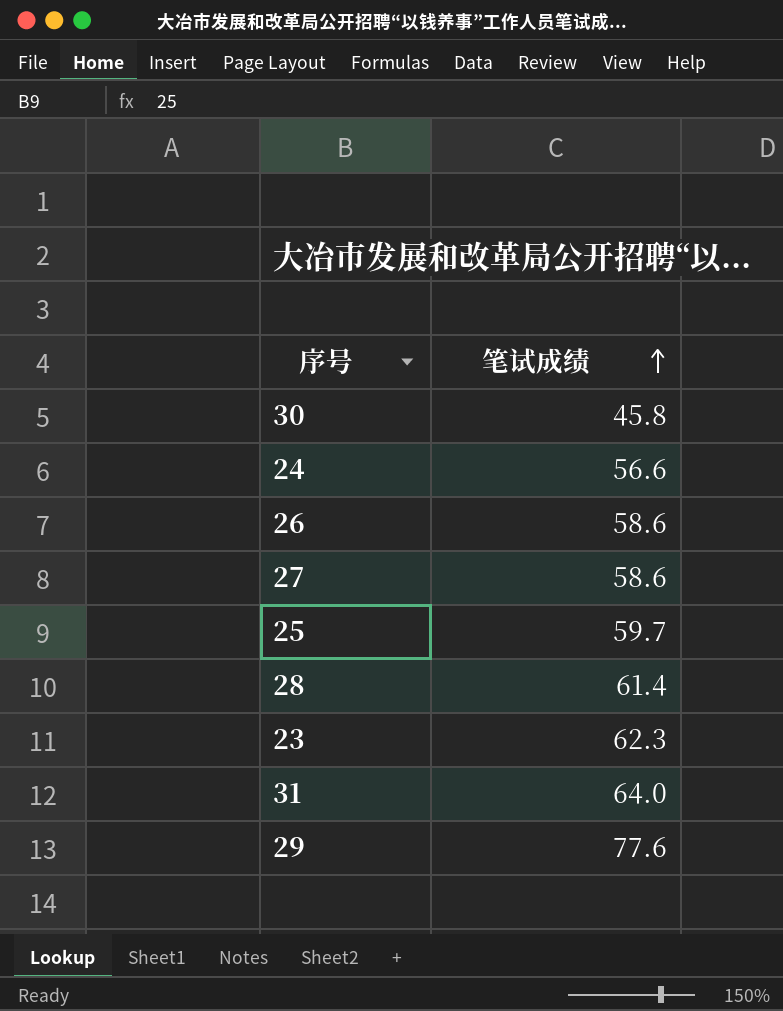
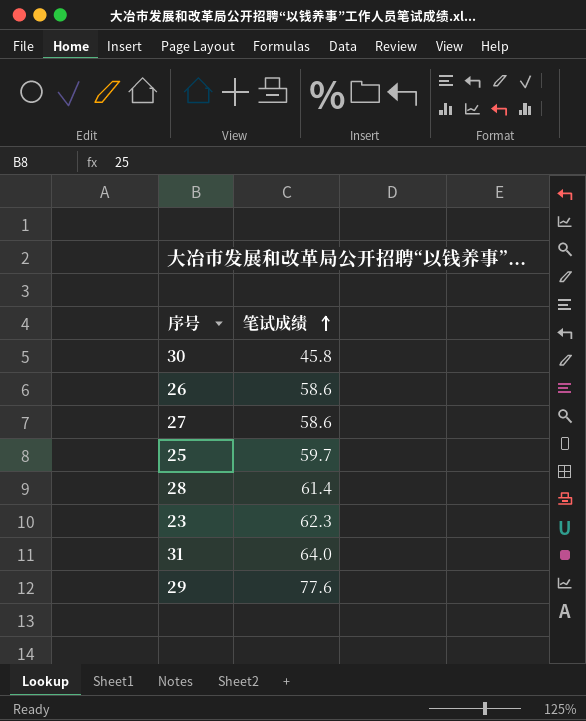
row 24: 56.6 -> none

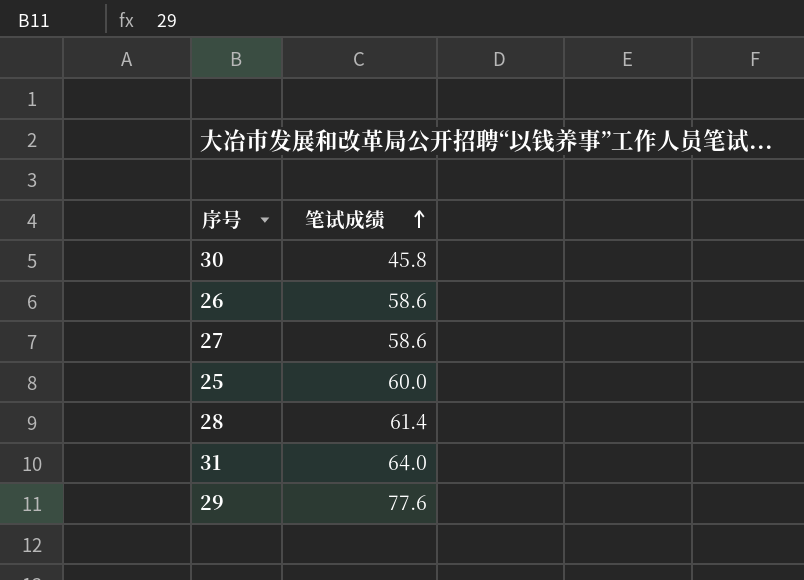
row 23: 62.3 -> none
25 | 笔试成绩: 59.7 -> 60.0

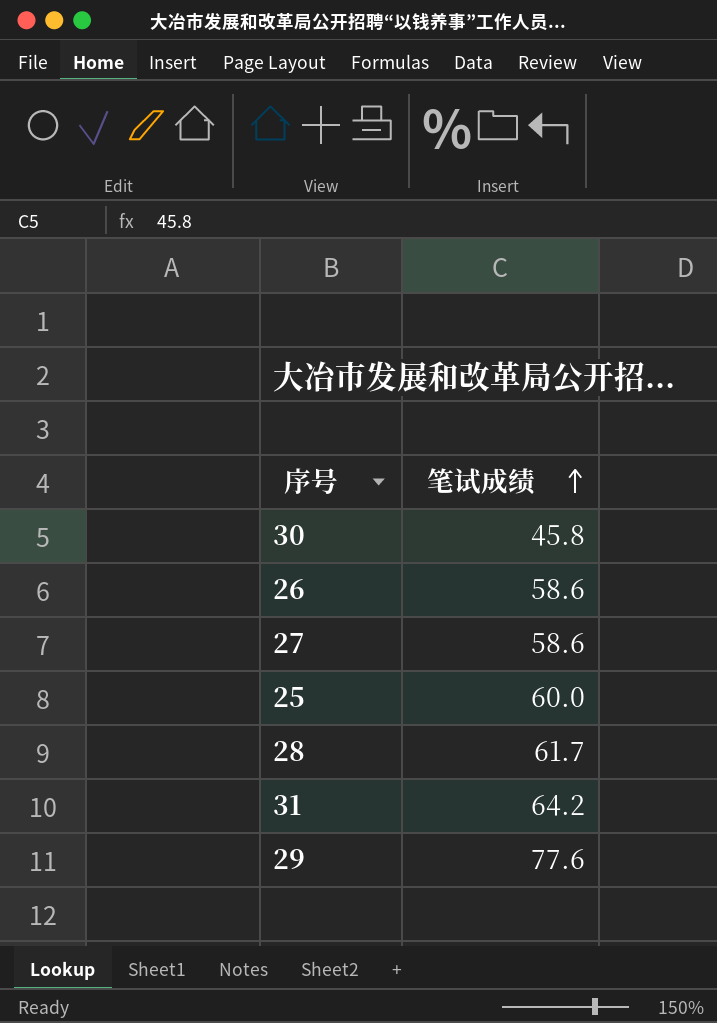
28 | 笔试成绩: 61.4 -> 61.7
31 | 笔试成绩: 64.0 -> 64.2

